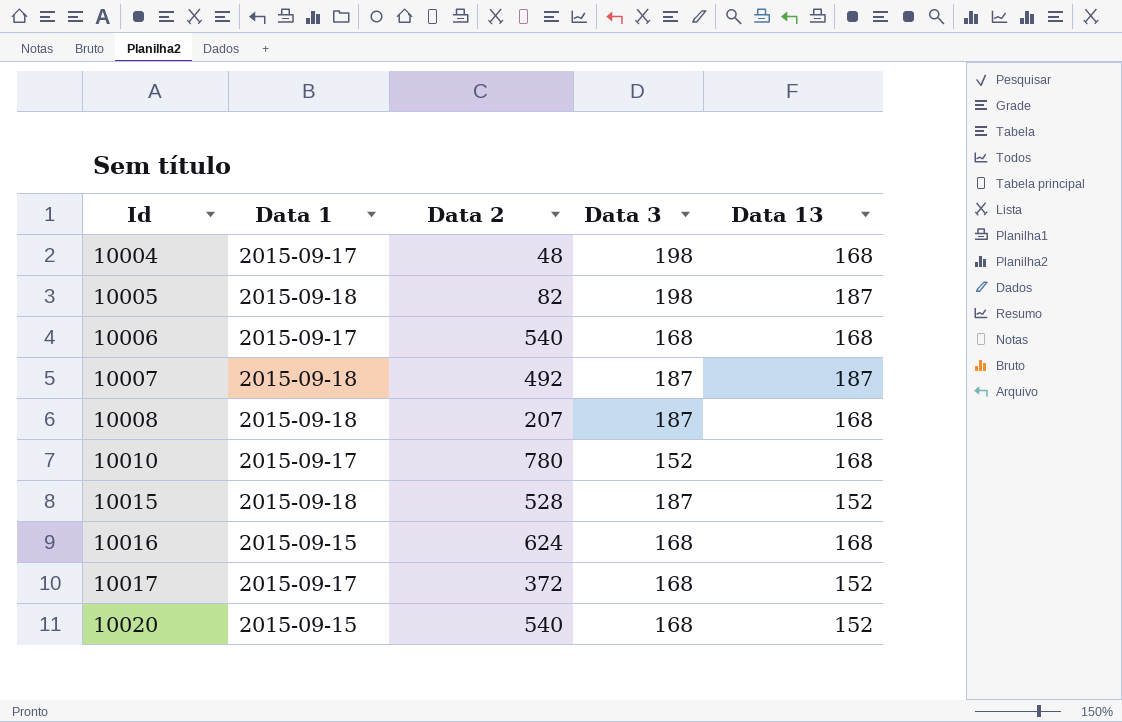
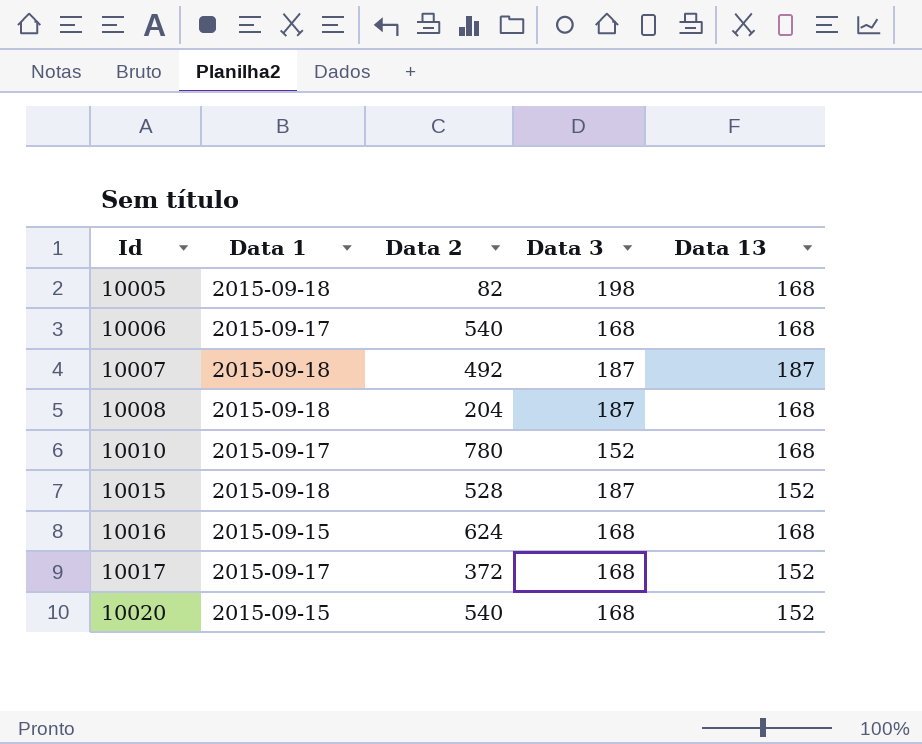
row 10004: 2015-09-17 | 48 | 198 | 168 -> none
10005 | Data 13: 187 -> 168
10008 | Data 2: 207 -> 204

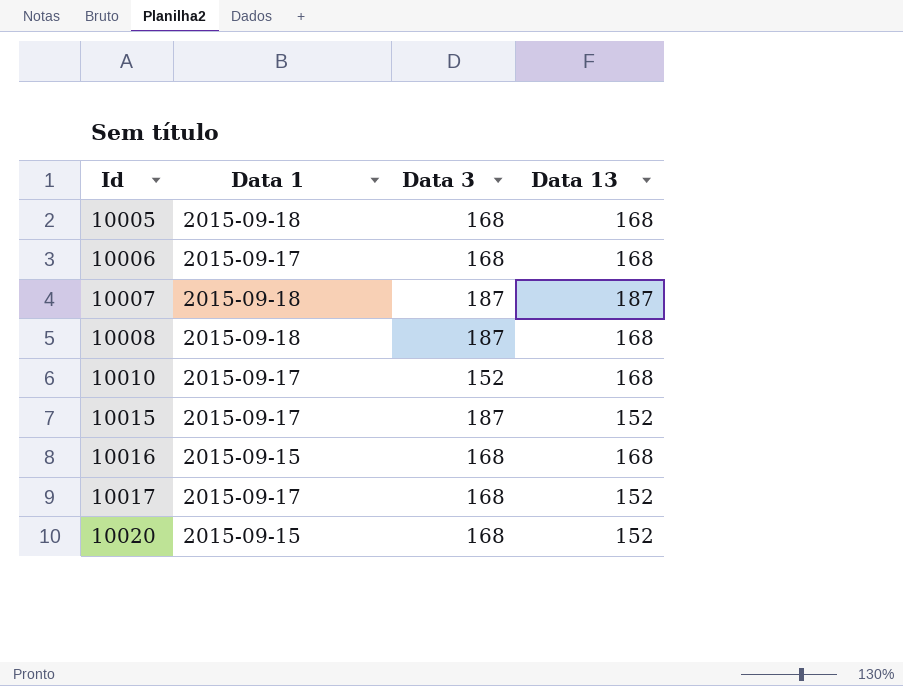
column Data 2 | position: 3 -> none
10005 | Data 3: 198 -> 168
10015 | Data 1: 2015-09-18 -> 2015-09-17

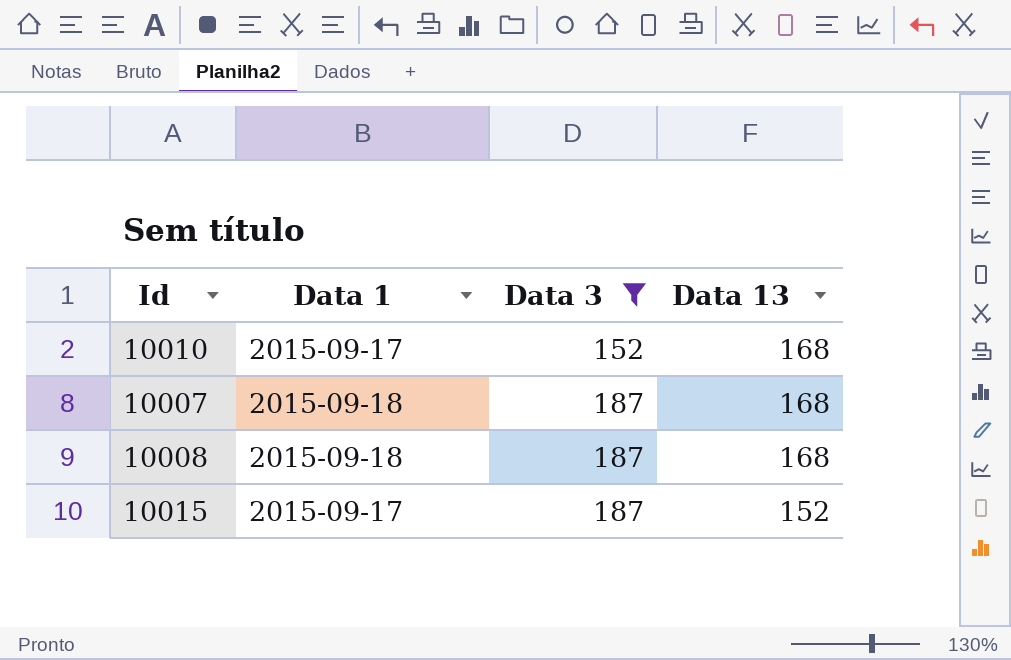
filter: none -> Data 3 != 168
row order: Id ascending -> Data 3 ascending
10007 | Data 13: 187 -> 168

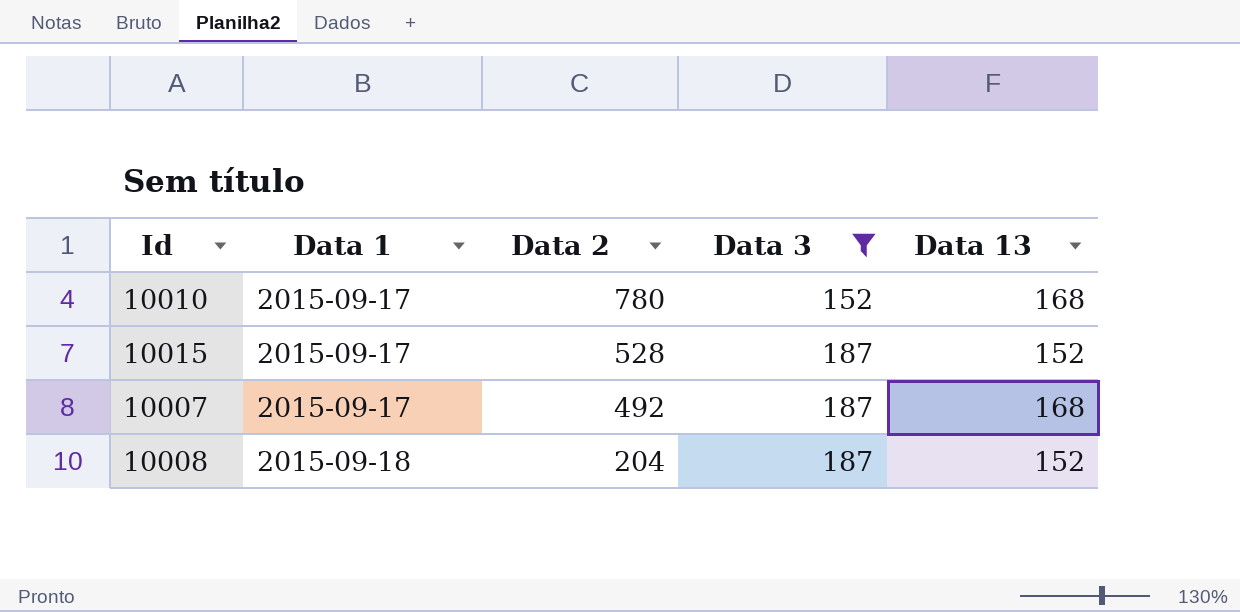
row order: Data 3 ascending -> Data 1 ascending
column Data 2 | position: none -> 3
10007 | Data 1: 2015-09-18 -> 2015-09-17
10008 | Data 13: 168 -> 152

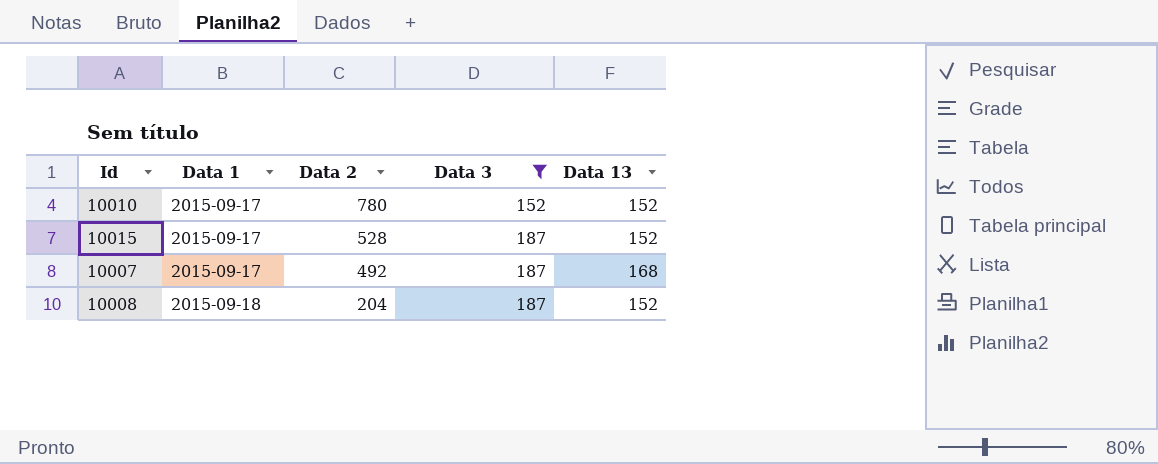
10010 | Data 13: 168 -> 152

